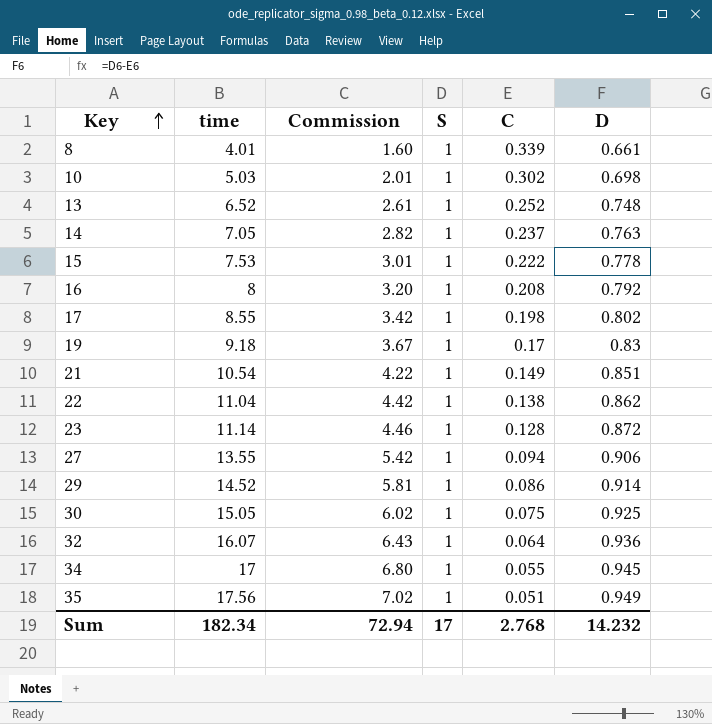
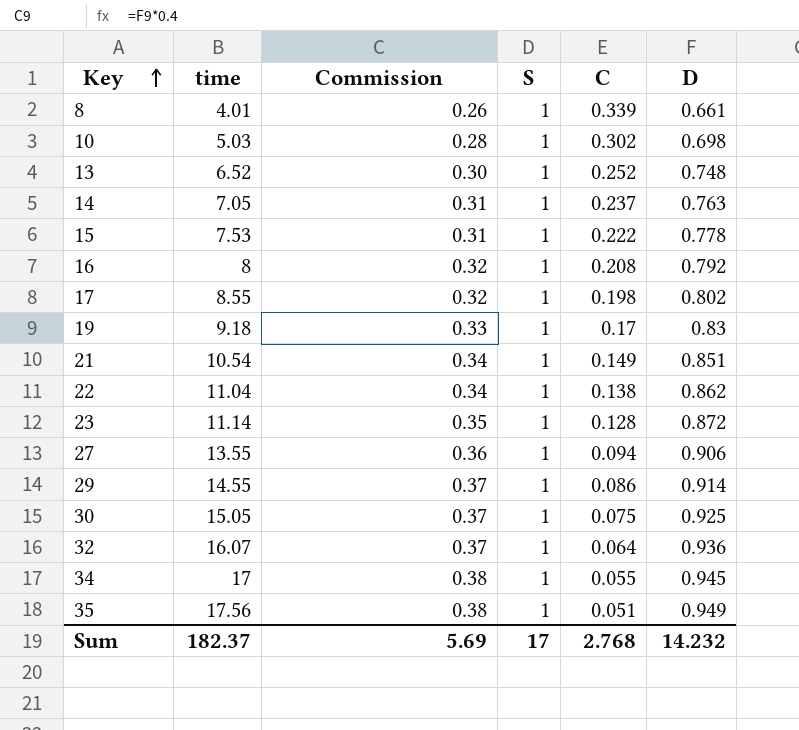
column Commission | formula: [time] * 0.4 -> [D] * 0.4
29 | time: 14.52 -> 14.55
Sum | time: 182.34 -> 182.37
Sum | Commission: 72.94 -> 5.69

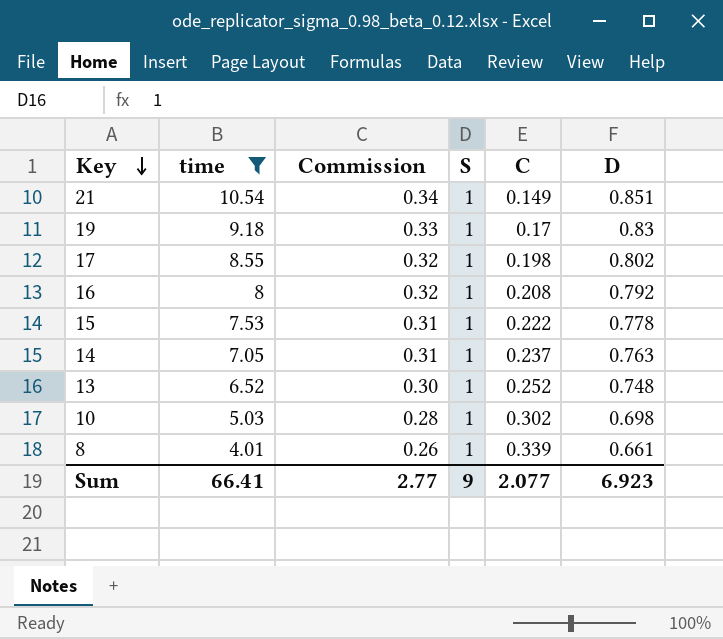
filter: none -> time <= 10.54
row order: Key ascending -> Key descending
Sum | time: 182.37 -> 66.41
Sum | Commission: 5.69 -> 2.77
Sum | S: 17 -> 9
Sum | C: 2.768 -> 2.077
Sum | D: 14.232 -> 6.923

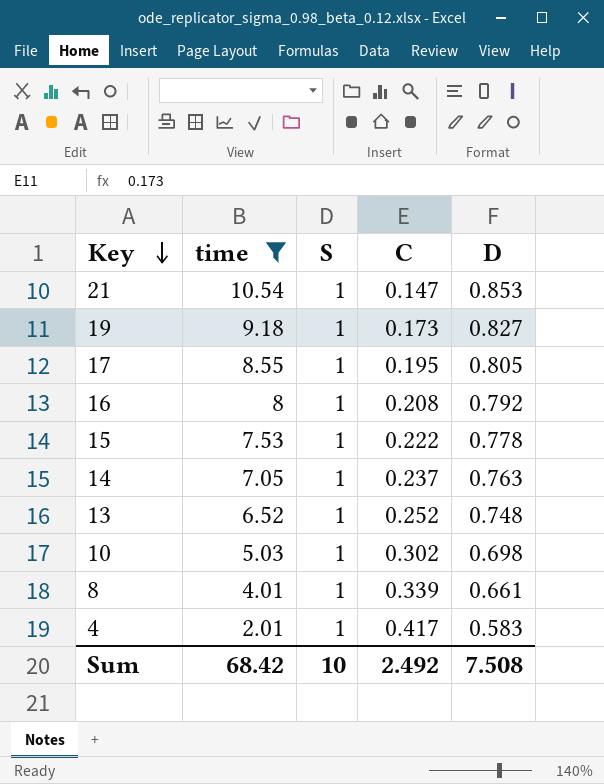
column Commission | formula: [D] * 0.4 -> none
21 | C: 0.149 -> 0.147
21 | D: 0.851 -> 0.853
19 | C: 0.17 -> 0.173
19 | D: 0.83 -> 0.827
17 | C: 0.198 -> 0.195
17 | D: 0.802 -> 0.805
row 4: none -> 2.01 | 1 | 0.417 | 0.583
Sum | time: 66.41 -> 68.42
Sum | S: 9 -> 10
Sum | C: 2.077 -> 2.492
Sum | D: 6.923 -> 7.508

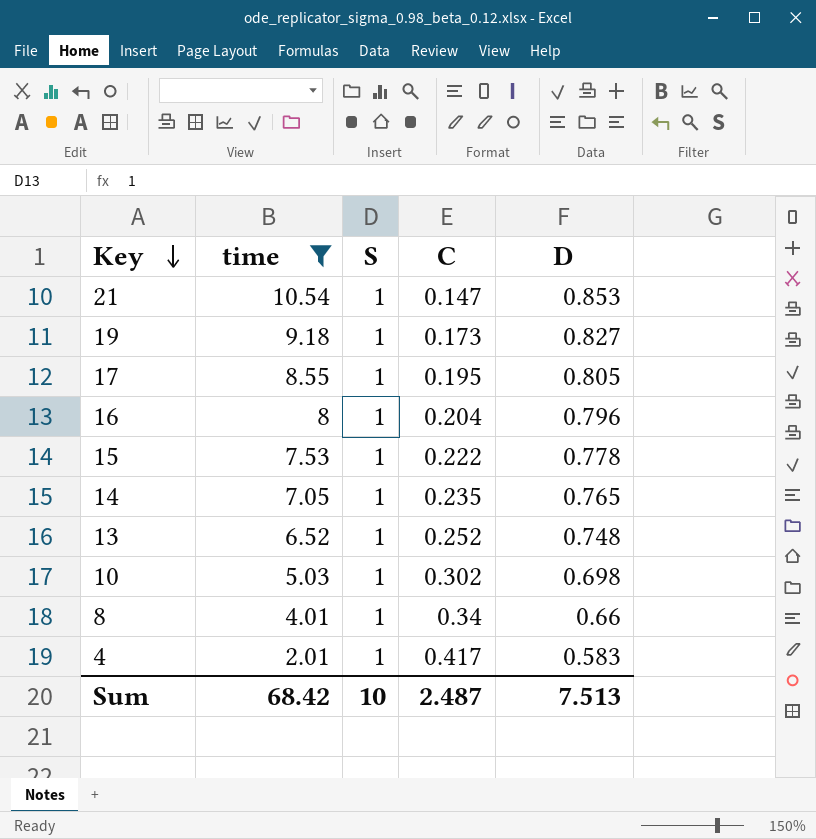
16 | C: 0.208 -> 0.204
16 | D: 0.792 -> 0.796
14 | C: 0.237 -> 0.235
14 | D: 0.763 -> 0.765
8 | C: 0.339 -> 0.34
8 | D: 0.661 -> 0.66
Sum | C: 2.492 -> 2.487
Sum | D: 7.508 -> 7.513

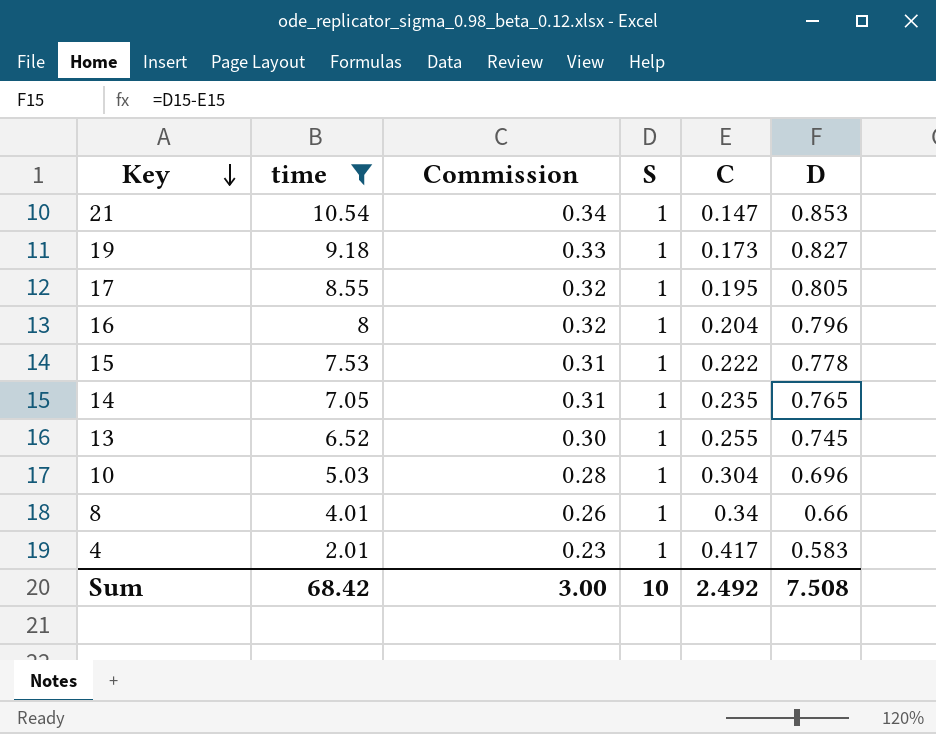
column Commission | formula: none -> [D] * 0.4
13 | C: 0.252 -> 0.255
13 | D: 0.748 -> 0.745
10 | C: 0.302 -> 0.304
10 | D: 0.698 -> 0.696
Sum | C: 2.487 -> 2.492
Sum | D: 7.513 -> 7.508

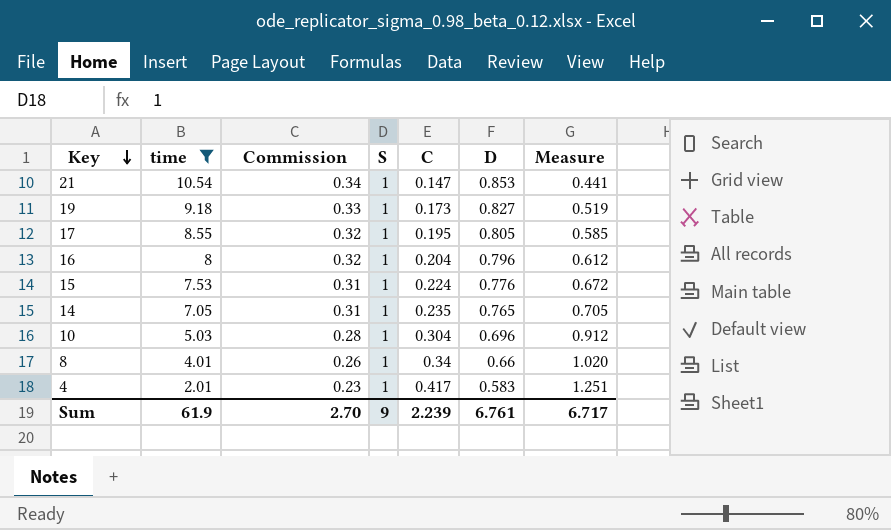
column Measure | formula: none -> [C] * 3
row 13: 6.52 | 0.30 | 1 | 0.255 | 0.745 -> none
15 | C: 0.222 -> 0.224
15 | D: 0.778 -> 0.776
Sum | time: 68.42 -> 61.9
Sum | Commission: 3.00 -> 2.70
Sum | S: 10 -> 9
Sum | C: 2.492 -> 2.239
Sum | D: 7.508 -> 6.761

